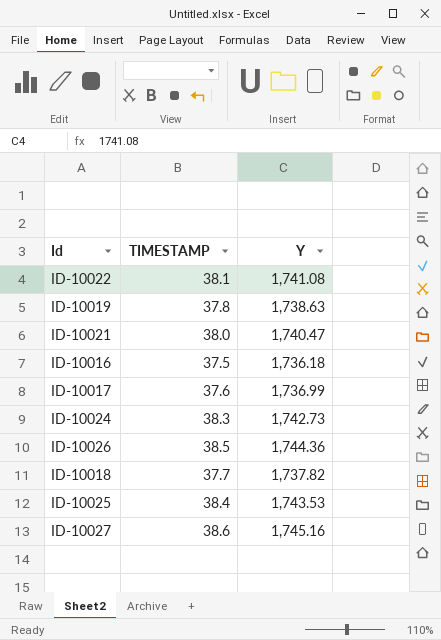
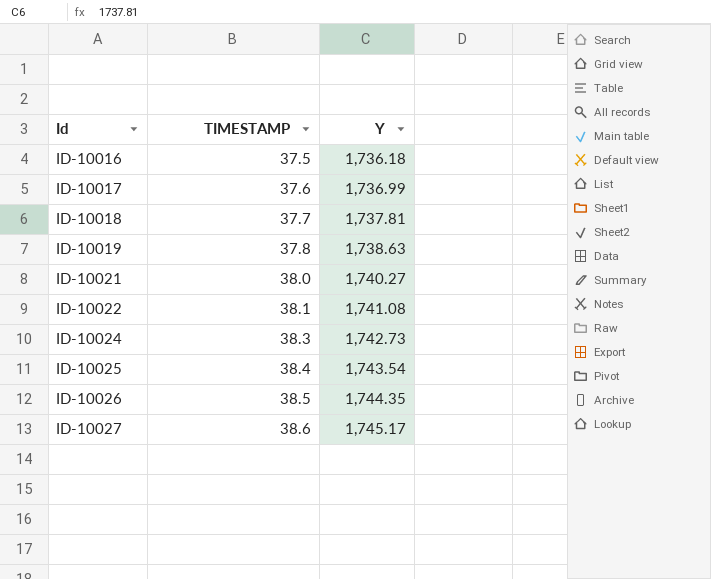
row order: none -> Id ascending
ID-10018 | Y: 1,737.82 -> 1,737.81
ID-10021 | Y: 1,740.47 -> 1,740.27
ID-10025 | Y: 1,743.53 -> 1,743.54
ID-10026 | Y: 1,744.36 -> 1,744.35
ID-10027 | Y: 1,745.16 -> 1,745.17

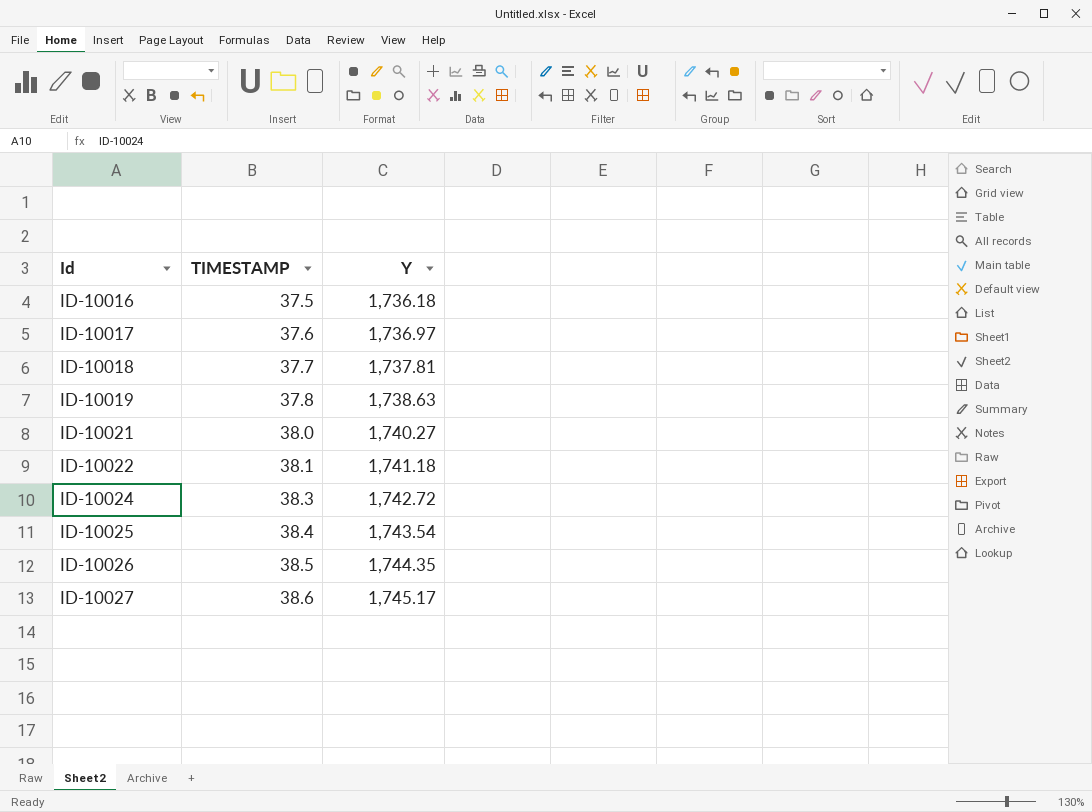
ID-10017 | Y: 1,736.99 -> 1,736.97
ID-10022 | Y: 1,741.08 -> 1,741.18
ID-10024 | Y: 1,742.73 -> 1,742.72

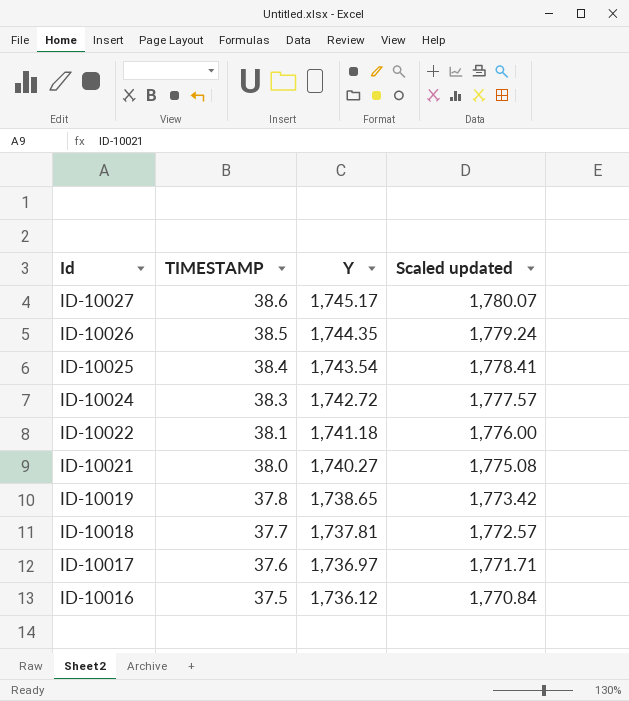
row order: Id ascending -> Id descending
column Scaled updated | formula: none -> [Y] * 1.02
ID-10019 | Y: 1,738.63 -> 1,738.65
ID-10016 | Y: 1,736.18 -> 1,736.12

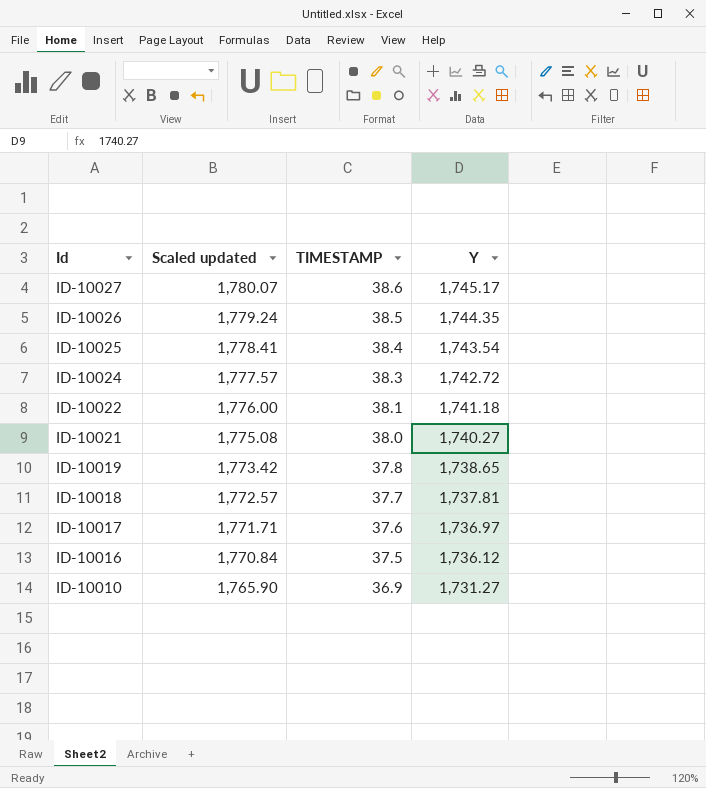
column Scaled updated | position: 4 -> 2
row ID-10010: none -> 1,765.90 | 36.9 | 1,731.27

